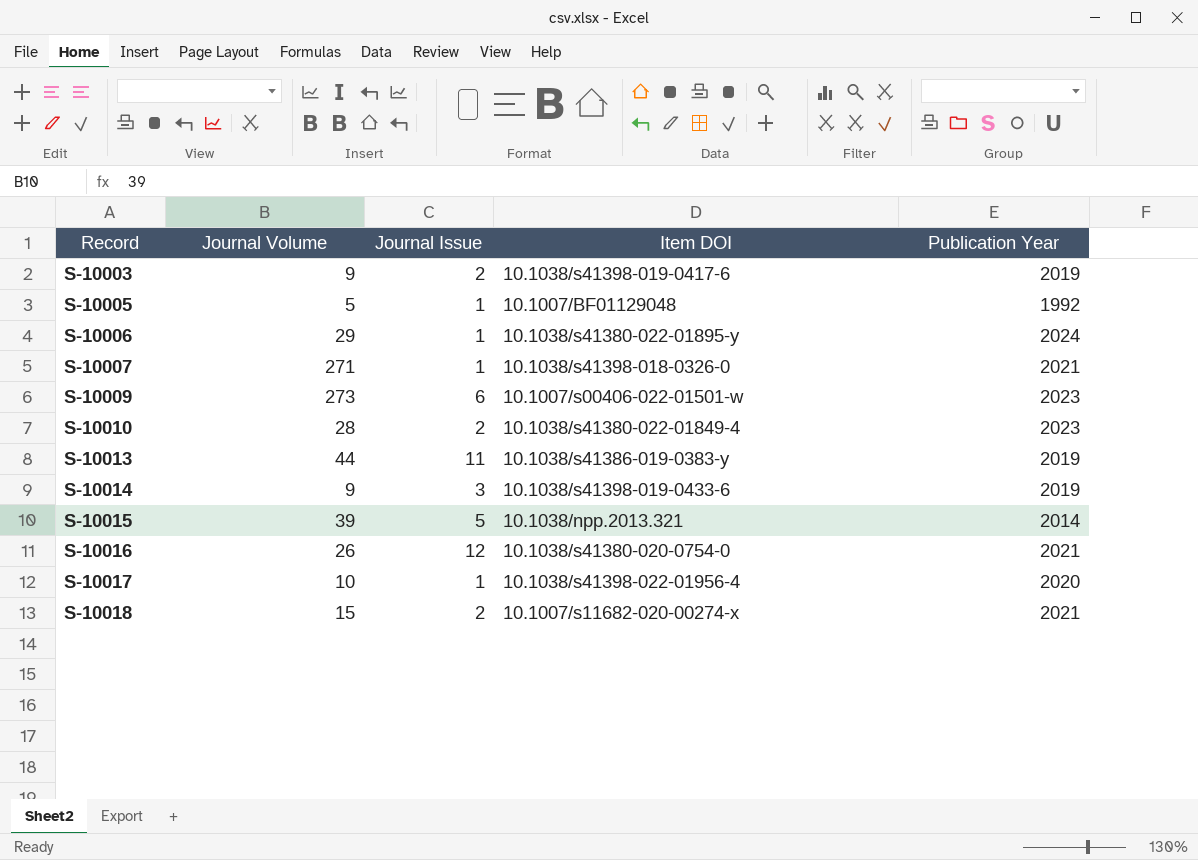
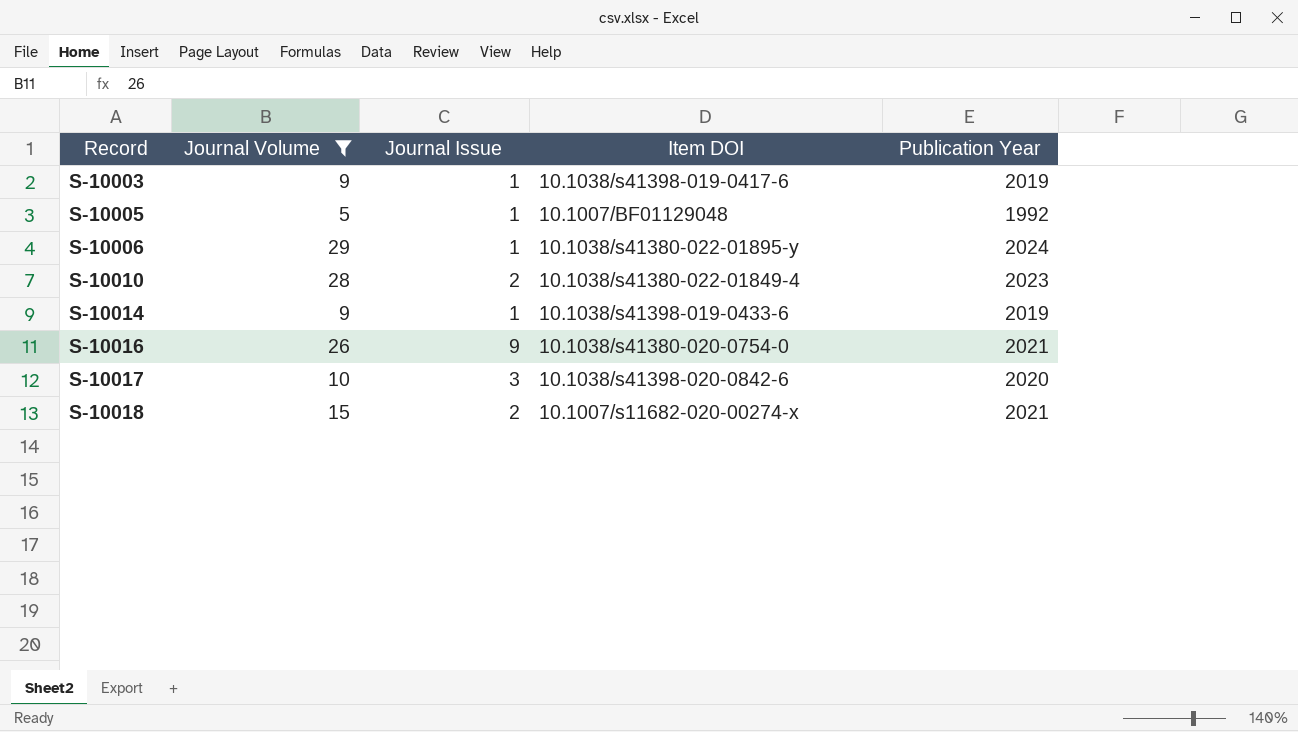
filter: none -> Journal Volume <= 29
S-10003 | Journal Issue: 2 -> 1
S-10014 | Journal Issue: 3 -> 1
S-10016 | Journal Issue: 12 -> 9
S-10017 | Journal Issue: 1 -> 3
S-10017 | Item DOI: 10.1038/s41398-022-01956-4 -> 10.1038/s41398-020-0842-6

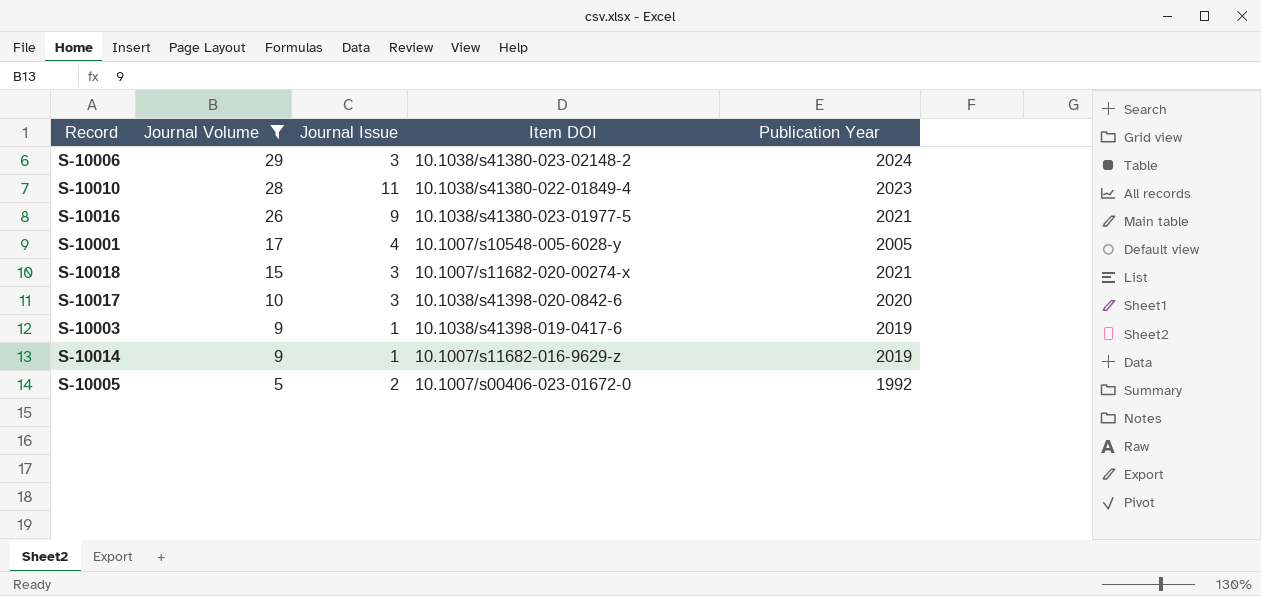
row order: Record ascending -> Journal Volume descending
S-10006 | Journal Issue: 1 -> 3
S-10006 | Item DOI: 10.1038/s41380-022-01895-y -> 10.1038/s41380-023-02148-2
S-10010 | Journal Issue: 2 -> 11
S-10016 | Item DOI: 10.1038/s41380-020-0754-0 -> 10.1038/s41380-023-01977-5
row S-10001: none -> 17 | 4 | 10.1007/s10548-005-6028-y | 2005
S-10018 | Journal Issue: 2 -> 3
S-10014 | Item DOI: 10.1038/s41398-019-0433-6 -> 10.1007/s11682-016-9629-z
S-10005 | Journal Issue: 1 -> 2
S-10005 | Item DOI: 10.1007/BF01129048 -> 10.1007/s00406-023-01672-0

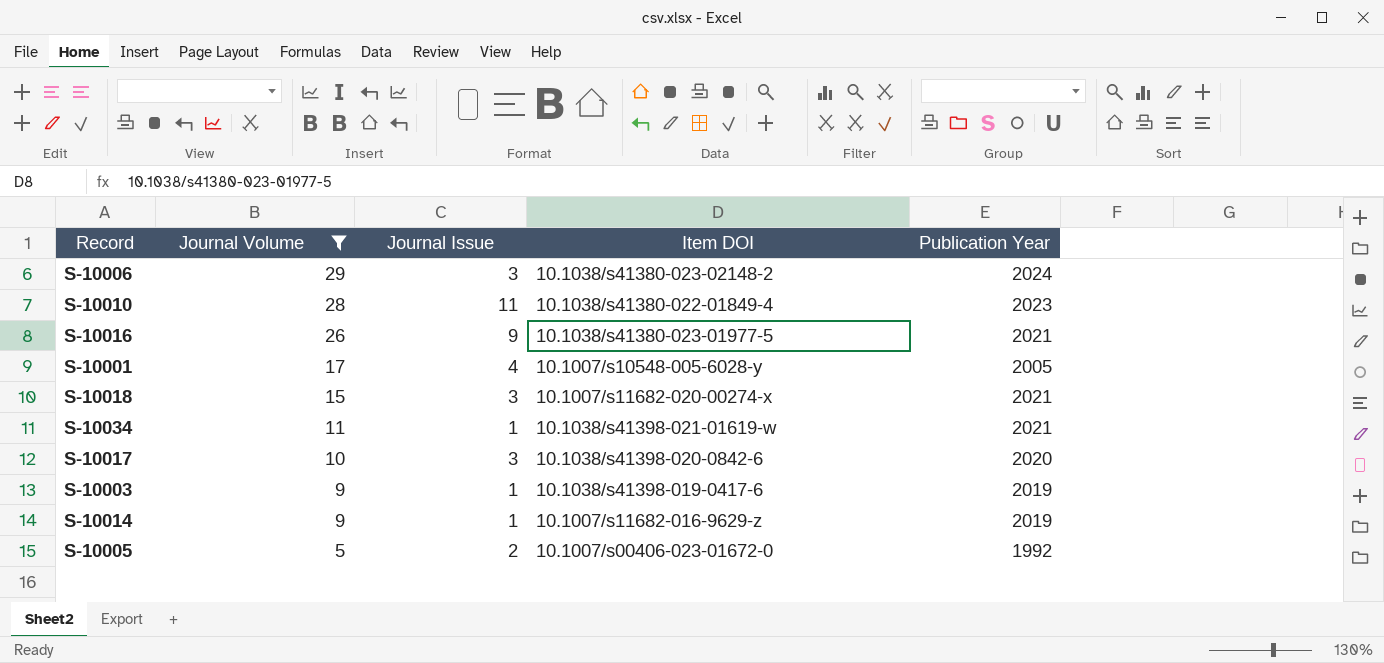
row S-10034: none -> 11 | 1 | 10.1038/s41398-021-01619-w | 2021

